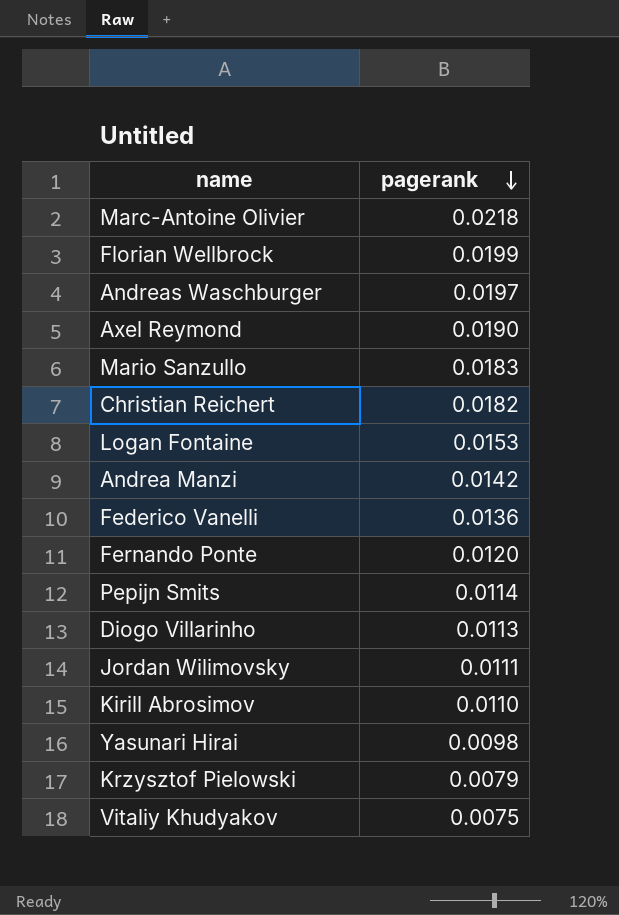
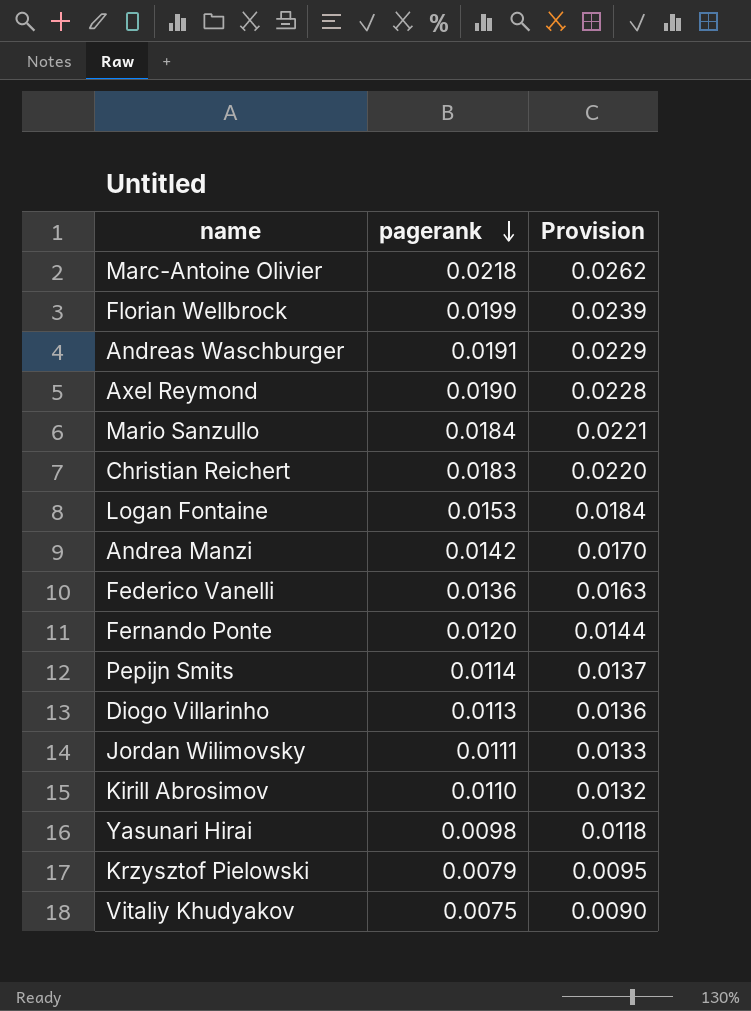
column Provision | formula: none -> [pagerank] * 1.2
Andreas Waschburger | pagerank: 0.0197 -> 0.0191
Mario Sanzullo | pagerank: 0.0183 -> 0.0184
Christian Reichert | pagerank: 0.0182 -> 0.0183

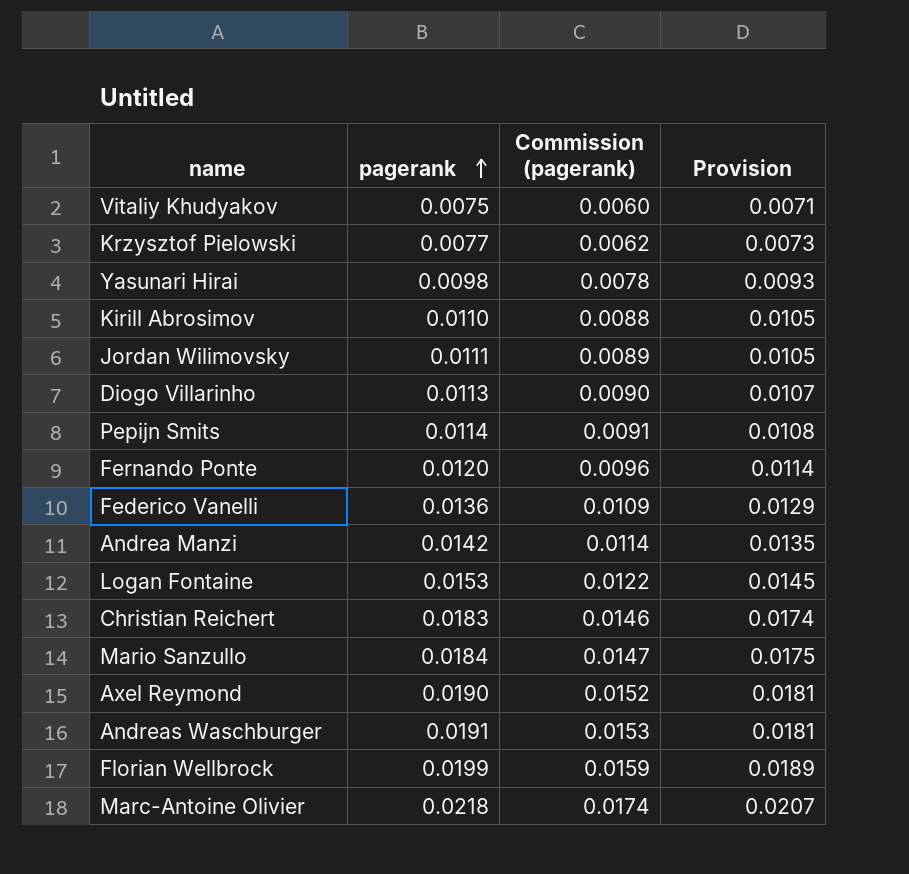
row order: pagerank descending -> pagerank ascending
column Commission (pagerank) | formula: none -> [pagerank] * 0.8
column Provision | formula: [pagerank] * 1.2 -> [pagerank] * 0.95
Krzysztof Pielowski | pagerank: 0.0079 -> 0.0077

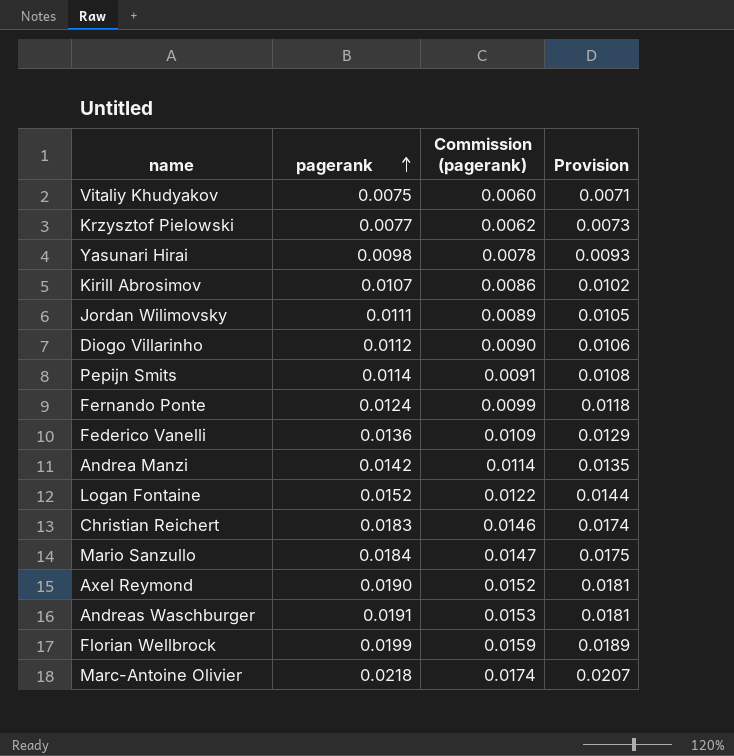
Kirill Abrosimov | pagerank: 0.0110 -> 0.0107
Kirill Abrosimov | Commission (pagerank): 0.0088 -> 0.0086
Kirill Abrosimov | Provision: 0.0105 -> 0.0102
Diogo Villarinho | pagerank: 0.0113 -> 0.0112
Diogo Villarinho | Provision: 0.0107 -> 0.0106
Fernando Ponte | pagerank: 0.0120 -> 0.0124
Fernando Ponte | Commission (pagerank): 0.0096 -> 0.0099
Fernando Ponte | Provision: 0.0114 -> 0.0118
Logan Fontaine | pagerank: 0.0153 -> 0.0152
Logan Fontaine | Provision: 0.0145 -> 0.0144

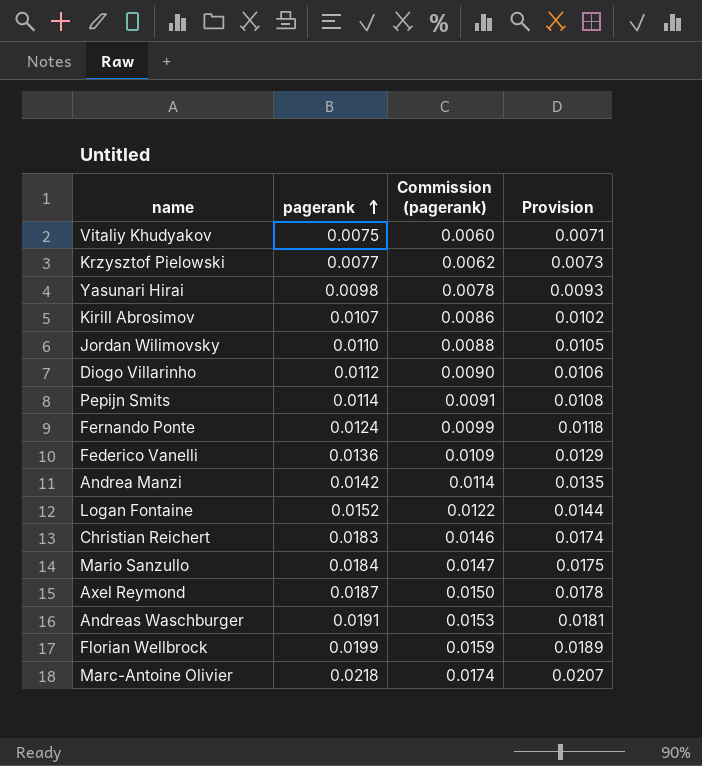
Jordan Wilimovsky | pagerank: 0.0111 -> 0.0110
Jordan Wilimovsky | Commission (pagerank): 0.0089 -> 0.0088
Axel Reymond | pagerank: 0.0190 -> 0.0187
Axel Reymond | Commission (pagerank): 0.0152 -> 0.0150
Axel Reymond | Provision: 0.0181 -> 0.0178

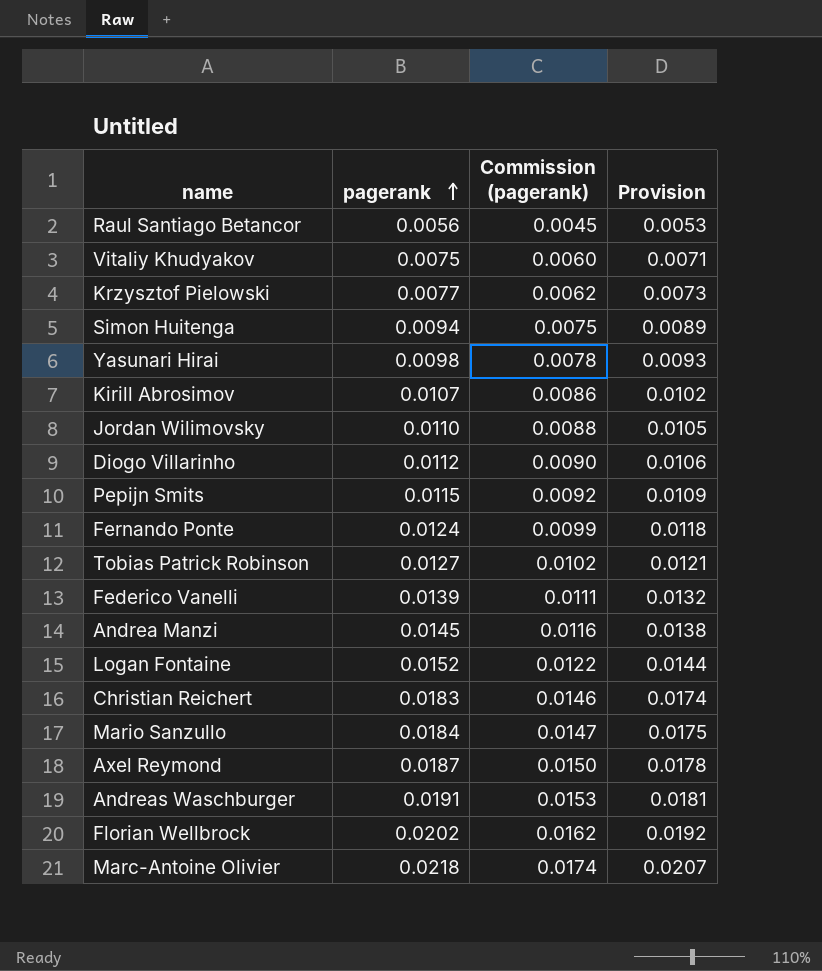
row Raul Santiago Betancor: none -> 0.0056 | 0.0045 | 0.0053
row Simon Huitenga: none -> 0.0094 | 0.0075 | 0.0089
Pepijn Smits | pagerank: 0.0114 -> 0.0115
Pepijn Smits | Commission (pagerank): 0.0091 -> 0.0092
Pepijn Smits | Provision: 0.0108 -> 0.0109
row Tobias Patrick Robinson: none -> 0.0127 | 0.0102 | 0.0121
Federico Vanelli | pagerank: 0.0136 -> 0.0139
Federico Vanelli | Commission (pagerank): 0.0109 -> 0.0111
Federico Vanelli | Provision: 0.0129 -> 0.0132
Andrea Manzi | pagerank: 0.0142 -> 0.0145
Andrea Manzi | Commission (pagerank): 0.0114 -> 0.0116
Andrea Manzi | Provision: 0.0135 -> 0.0138
Florian Wellbrock | pagerank: 0.0199 -> 0.0202
Florian Wellbrock | Commission (pagerank): 0.0159 -> 0.0162
Florian Wellbrock | Provision: 0.0189 -> 0.0192

